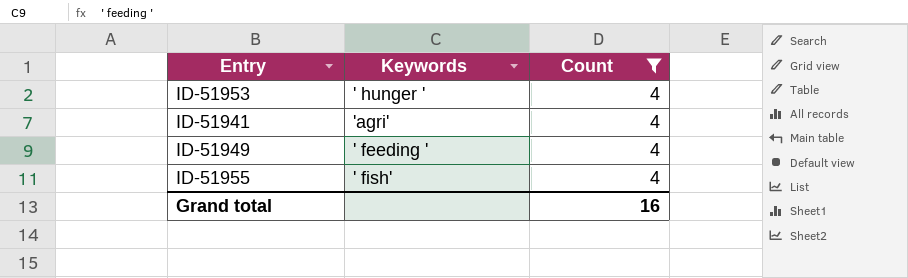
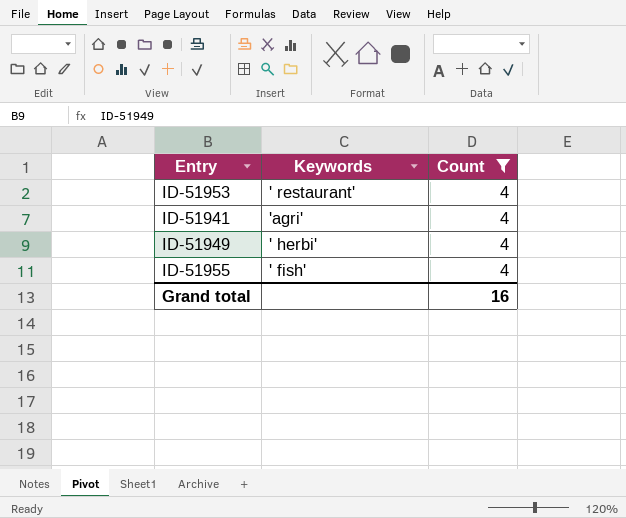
ID-51953 | Keywords: ' hunger ' -> ' restaurant'
ID-51949 | Keywords: ' feeding ' -> ' herbi'

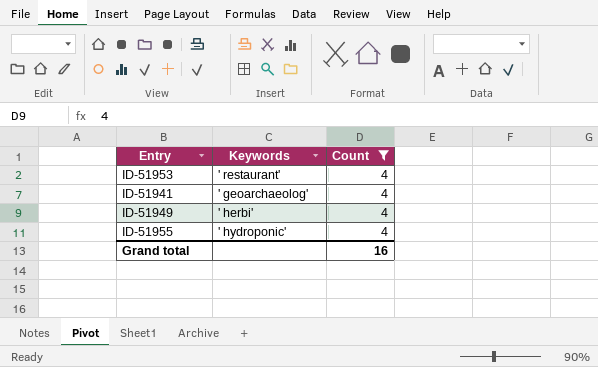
ID-51941 | Keywords: 'agri' -> ' geoarchaeolog'
ID-51955 | Keywords: ' fish' -> ' hydroponic'

